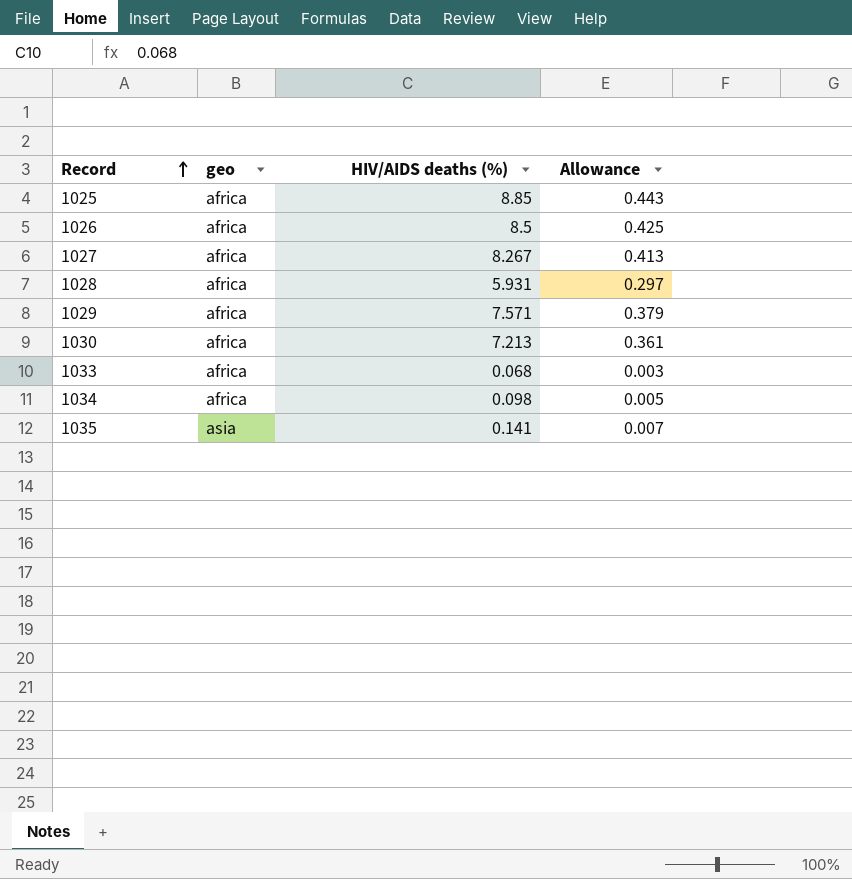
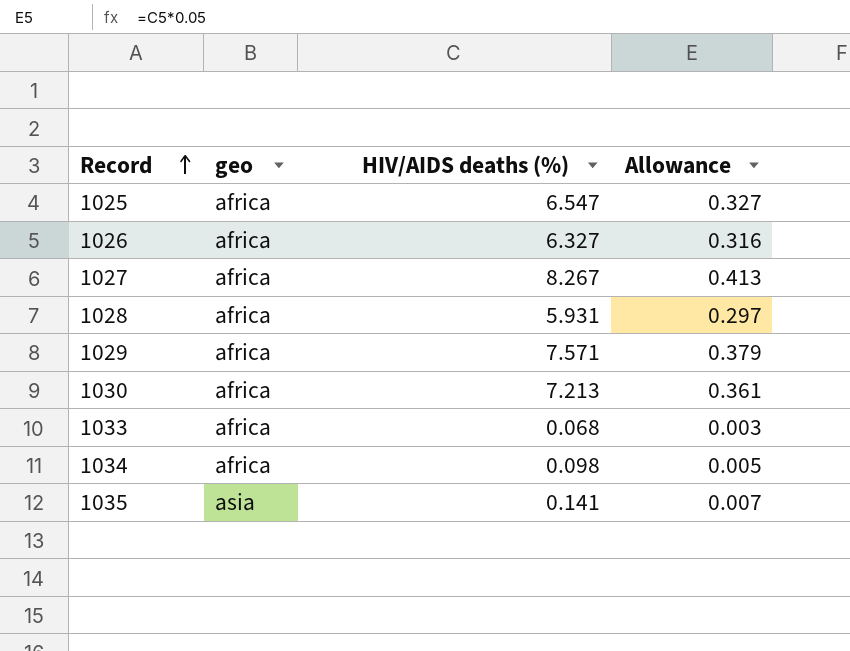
1025 | HIV/AIDS deaths (%): 8.85 -> 6.547
1025 | Allowance: 0.443 -> 0.327
1026 | HIV/AIDS deaths (%): 8.5 -> 6.327
1026 | Allowance: 0.425 -> 0.316

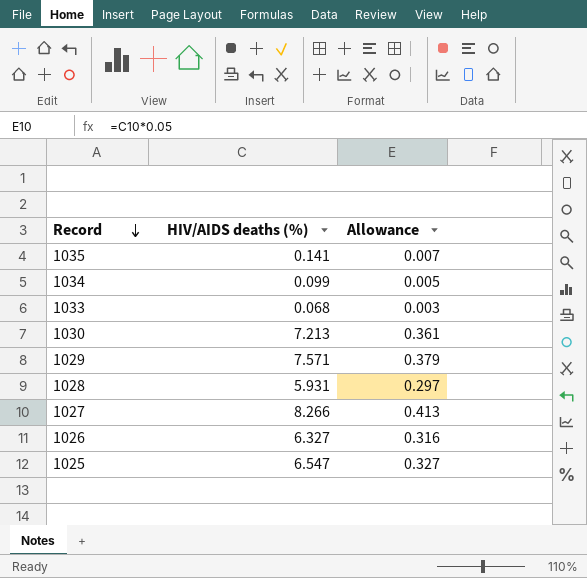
row order: Record ascending -> Record descending
column geo | position: 2 -> none
1034 | HIV/AIDS deaths (%): 0.098 -> 0.099
1027 | HIV/AIDS deaths (%): 8.267 -> 8.266

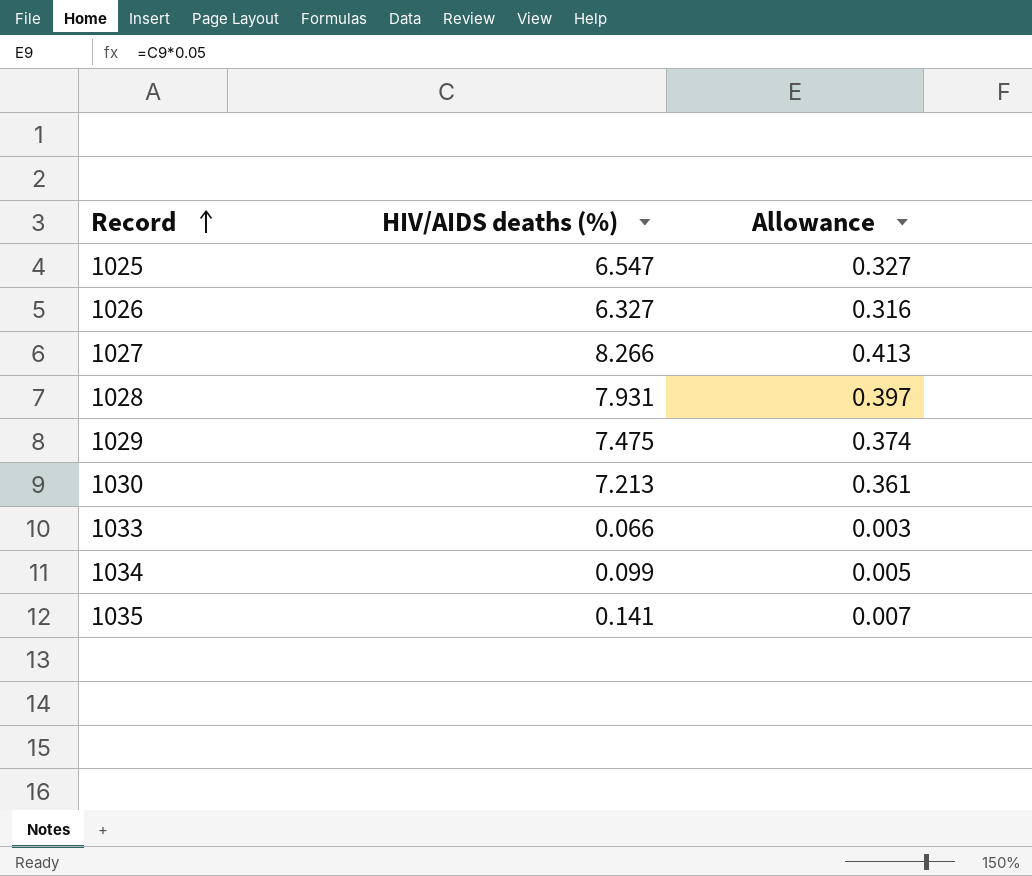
row order: Record descending -> Record ascending
1028 | HIV/AIDS deaths (%): 5.931 -> 7.931
1028 | Allowance: 0.297 -> 0.397
1029 | HIV/AIDS deaths (%): 7.571 -> 7.475
1029 | Allowance: 0.379 -> 0.374
1033 | HIV/AIDS deaths (%): 0.068 -> 0.066

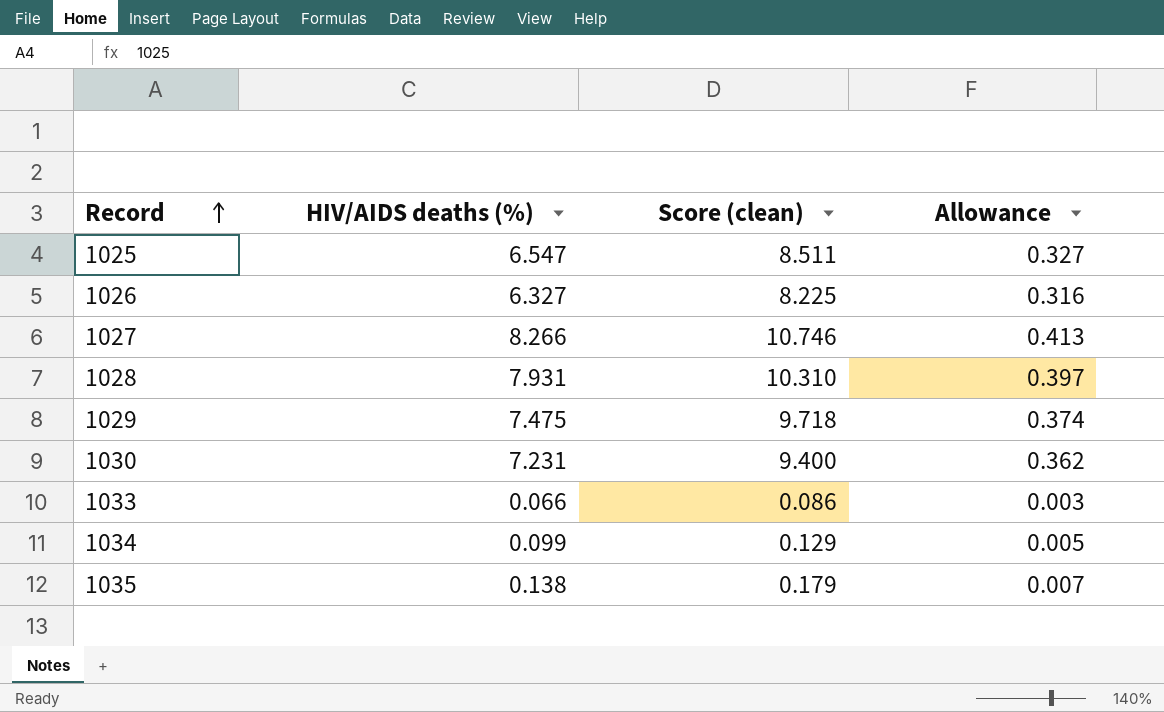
column Score (clean) | formula: none -> [HIV/AIDS deaths (%)] * 1.3
1030 | HIV/AIDS deaths (%): 7.213 -> 7.231
1030 | Allowance: 0.361 -> 0.362
1035 | HIV/AIDS deaths (%): 0.141 -> 0.138

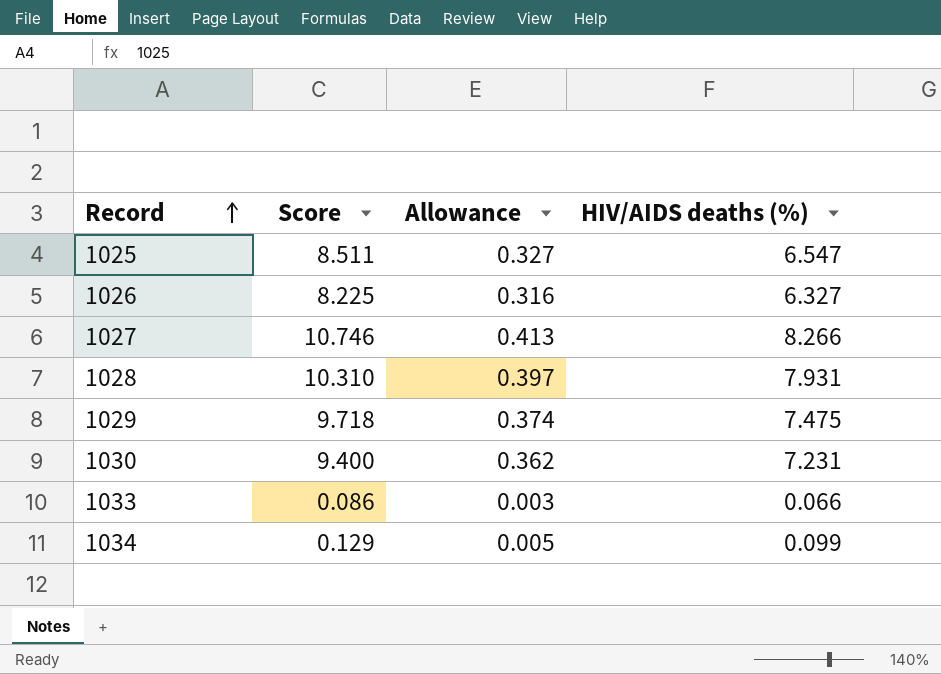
column name: Score (clean) -> Score
column HIV/AIDS deaths (%) | position: 2 -> 4
row 1035: 0.138 | 0.179 | 0.007 -> none

